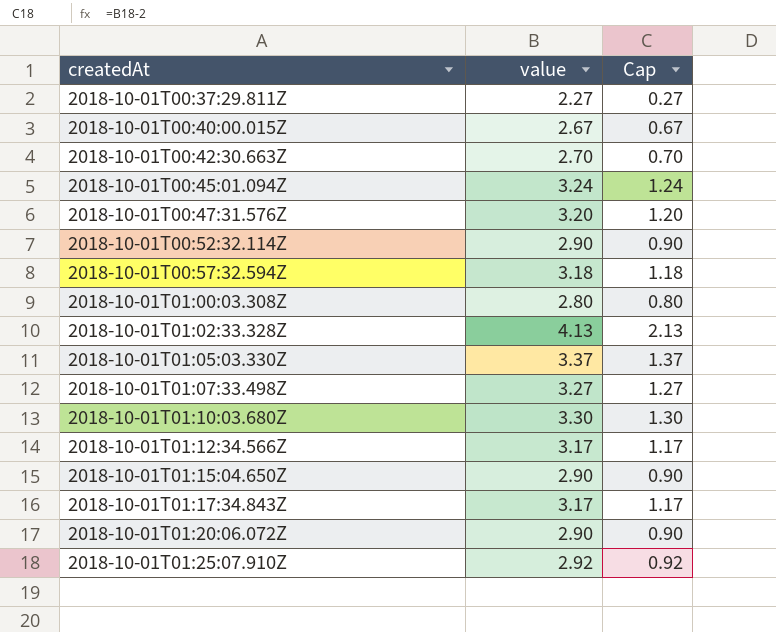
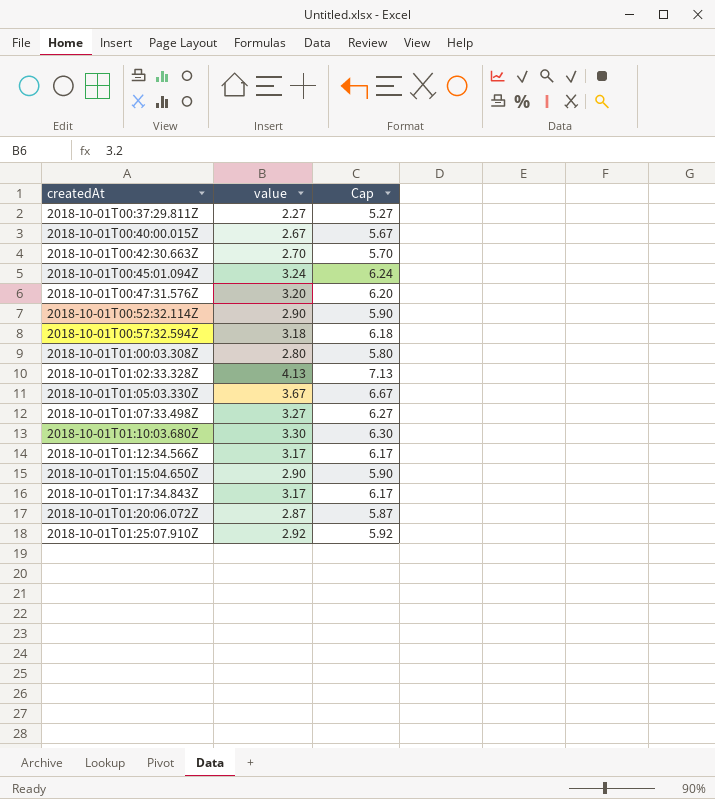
column Cap | formula: [value] - 2 -> [value] + 3
2018-10-01T01:05:03.330Z | value: 3.37 -> 3.67
2018-10-01T01:20:06.072Z | value: 2.90 -> 2.87

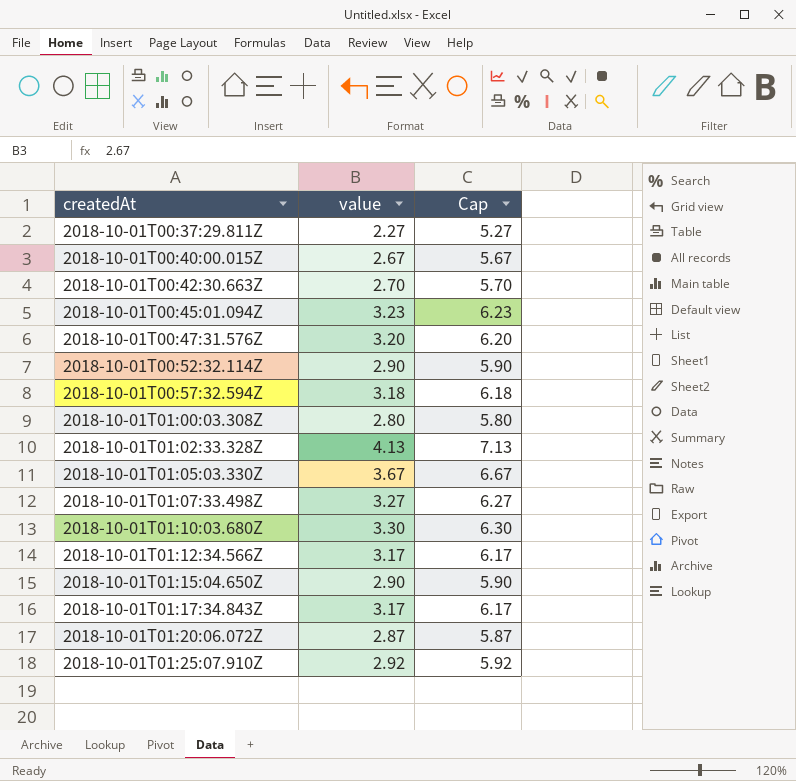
2018-10-01T00:45:01.094Z | value: 3.24 -> 3.23
2018-10-01T00:45:01.094Z | Cap: 6.24 -> 6.23

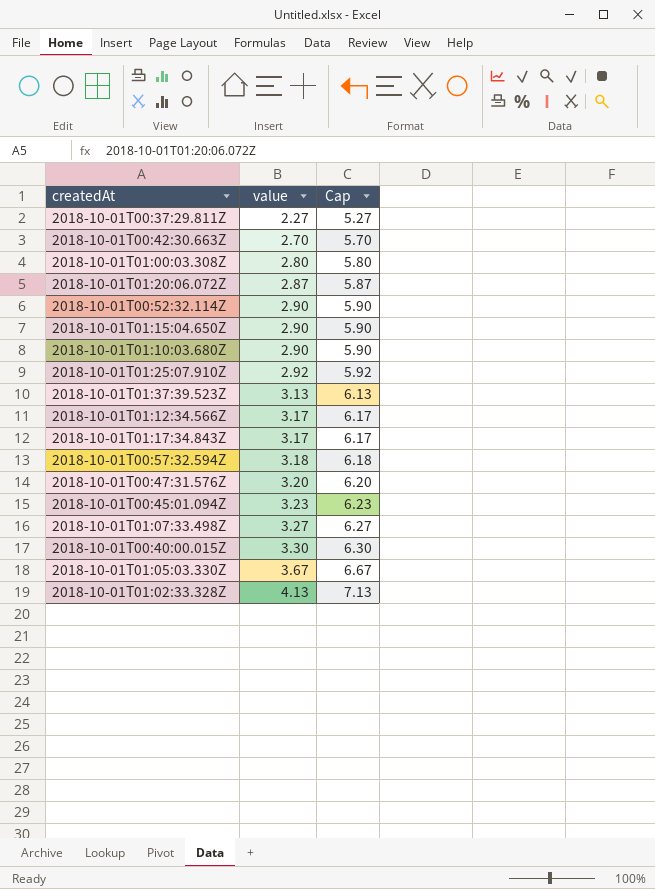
row order: createdAt ascending -> value ascending
2018-10-01T01:10:03.680Z | value: 3.30 -> 2.90
2018-10-01T01:10:03.680Z | Cap: 6.30 -> 5.90
row 2018-10-01T01:37:39.523Z: none -> 3.13 | 6.13
2018-10-01T00:40:00.015Z | value: 2.67 -> 3.30
2018-10-01T00:40:00.015Z | Cap: 5.67 -> 6.30

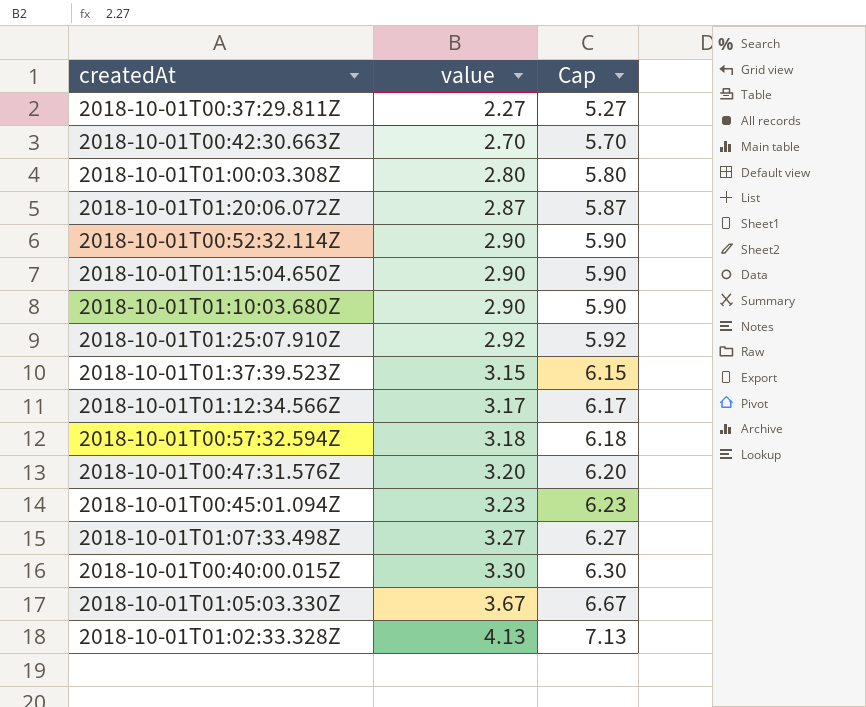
row 2018-10-01T01:17:34.843Z: 3.17 | 6.17 -> none
2018-10-01T01:37:39.523Z | value: 3.13 -> 3.15
2018-10-01T01:37:39.523Z | Cap: 6.13 -> 6.15

